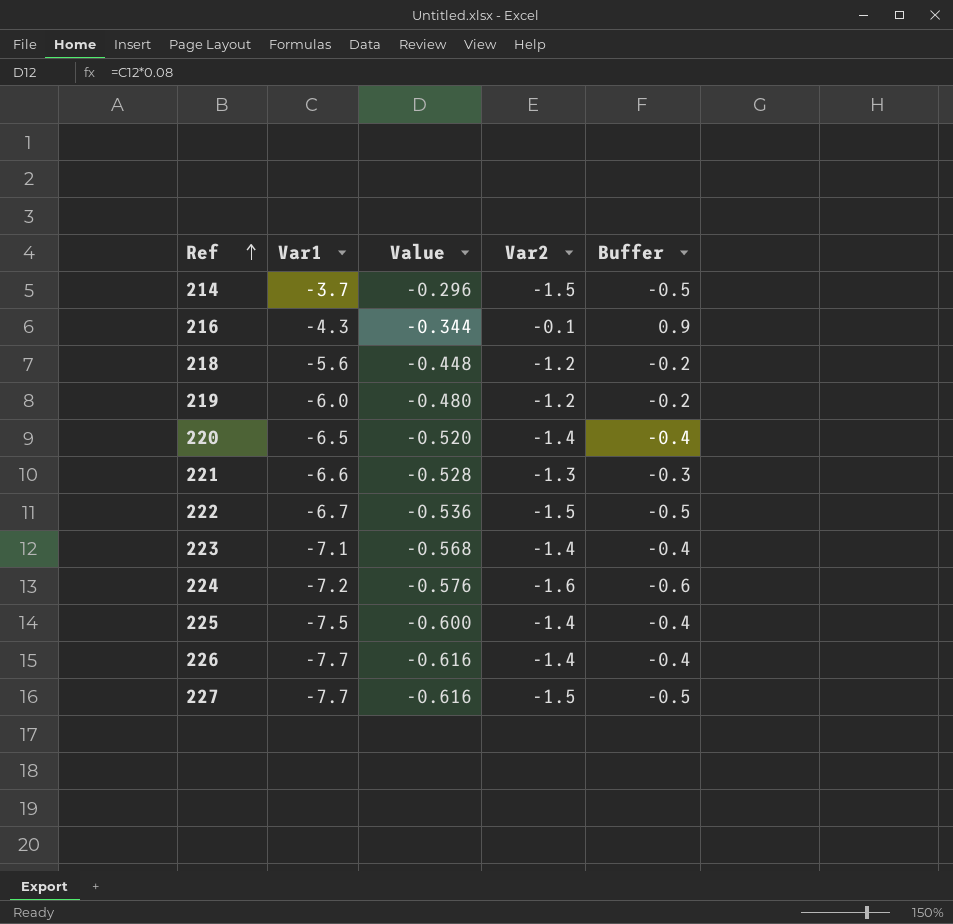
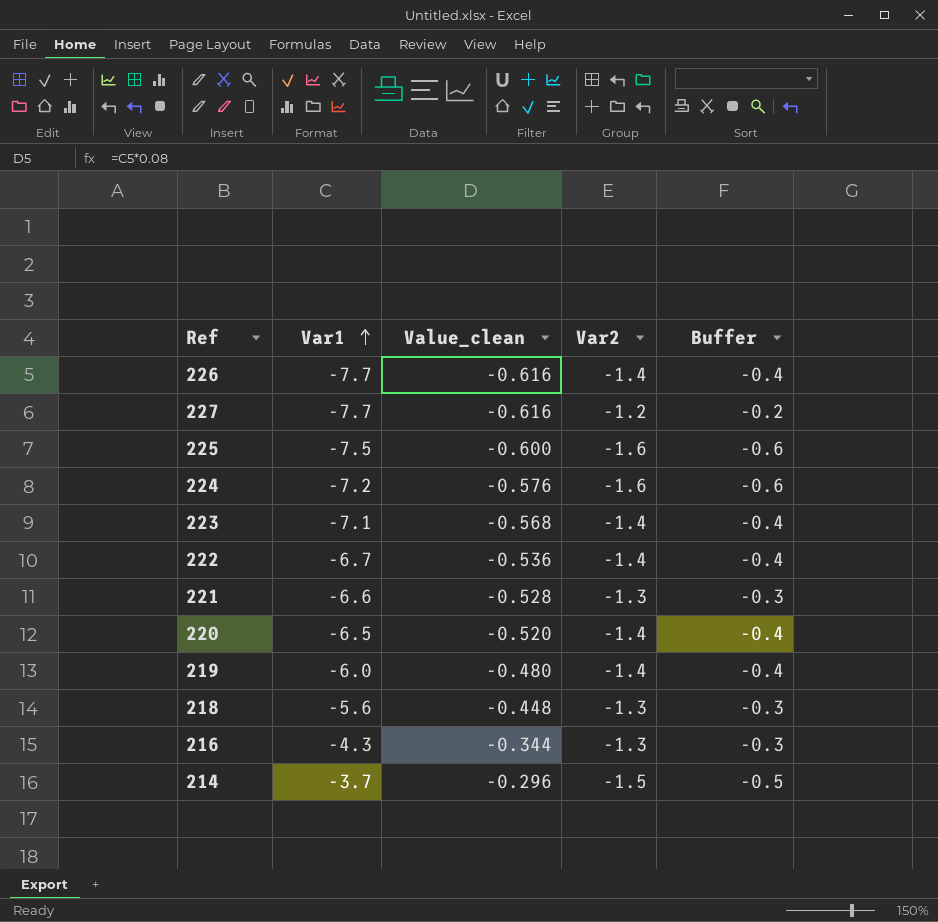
row order: Ref ascending -> Var1 ascending
column name: Value -> Value_clean
227 | Var2: -1.5 -> -1.2
227 | Buffer: -0.5 -> -0.2
225 | Var2: -1.4 -> -1.6
225 | Buffer: -0.4 -> -0.6
222 | Var2: -1.5 -> -1.4
222 | Buffer: -0.5 -> -0.4
219 | Var2: -1.2 -> -1.4
219 | Buffer: -0.2 -> -0.4
218 | Var2: -1.2 -> -1.3
218 | Buffer: -0.2 -> -0.3
216 | Var2: -0.1 -> -1.3
216 | Buffer: 0.9 -> -0.3

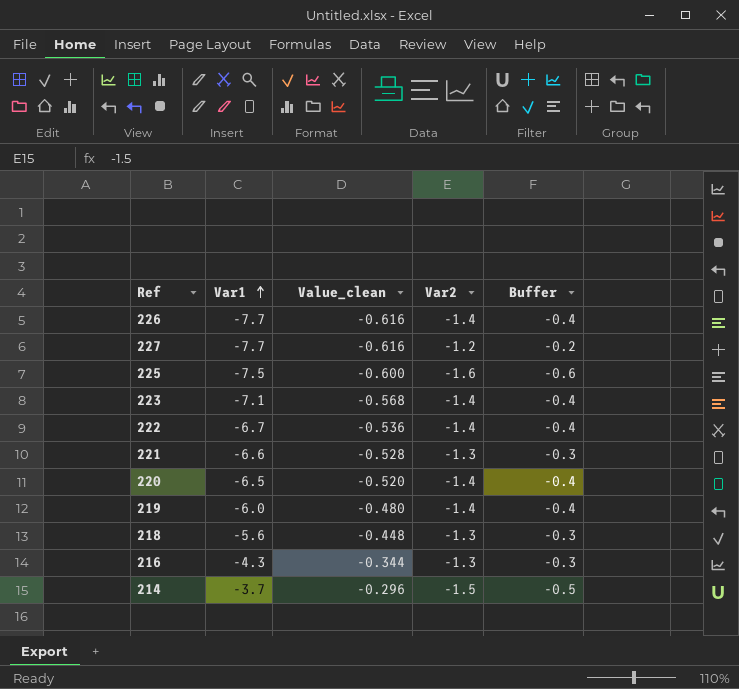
row 224: -7.2 | -0.576 | -1.6 | -0.6 -> none

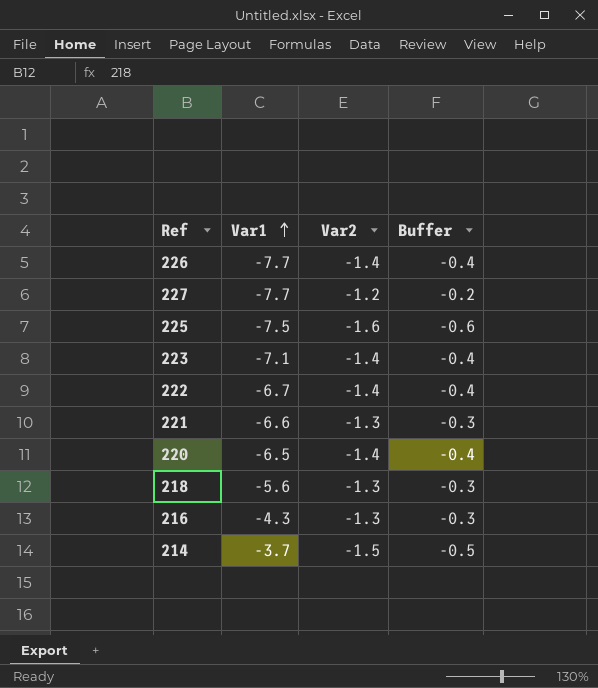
column Value_clean | formula: [Var1] * 0.08 -> none
row 219: -6.0 | -0.480 | -1.4 | -0.4 -> none

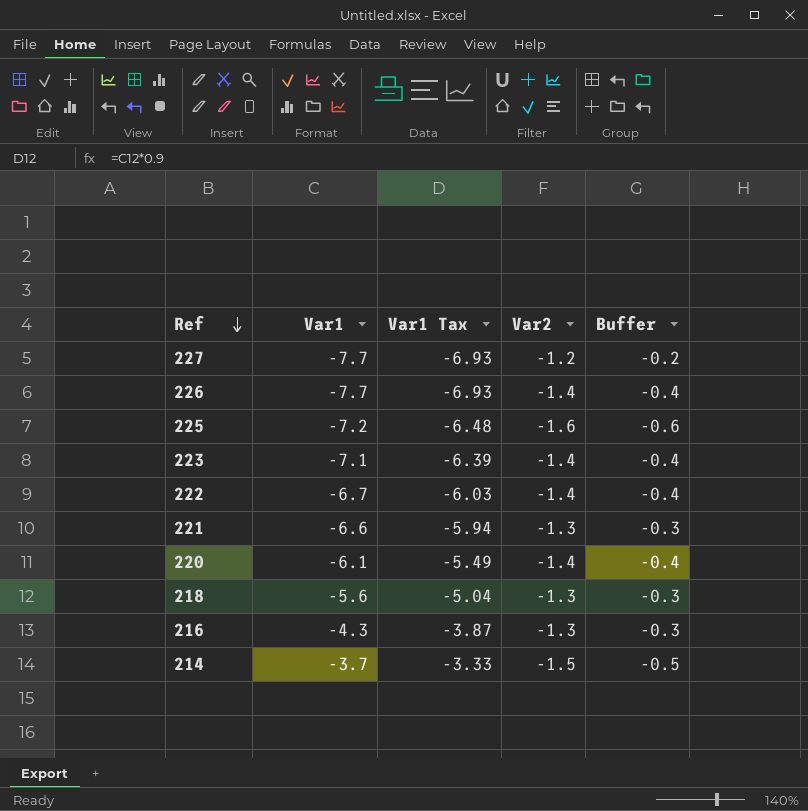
row order: Var1 ascending -> Ref descending
column Var1 Tax | formula: none -> [Var1] * 0.9
225 | Var1: -7.5 -> -7.2
220 | Var1: -6.5 -> -6.1

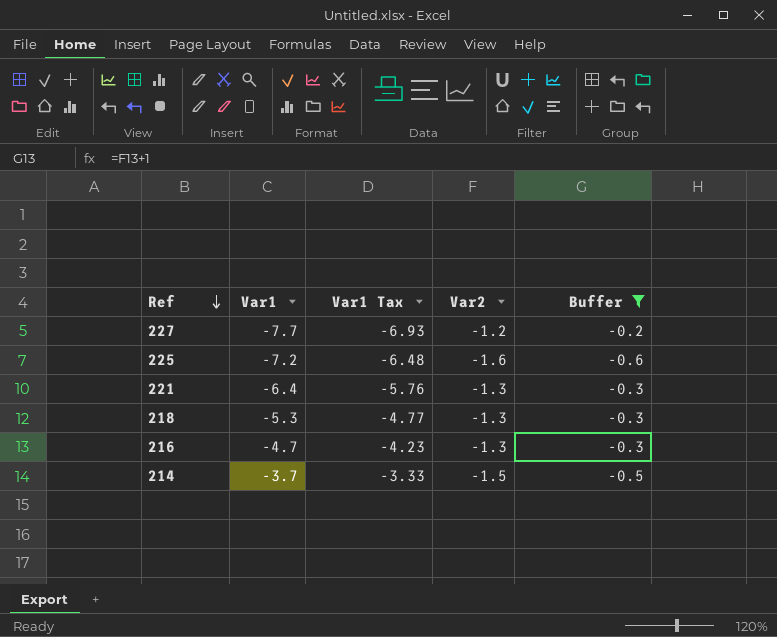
filter: none -> Buffer != -0.4
221 | Var1: -6.6 -> -6.4
221 | Var1 Tax: -5.94 -> -5.76
218 | Var1: -5.6 -> -5.3
218 | Var1 Tax: -5.04 -> -4.77
216 | Var1: -4.3 -> -4.7
216 | Var1 Tax: -3.87 -> -4.23

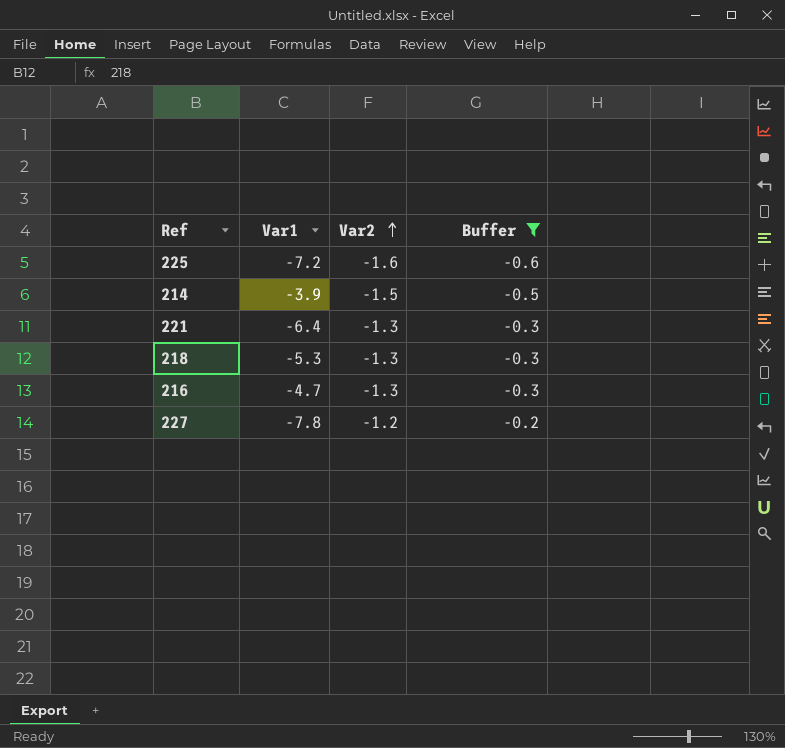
row order: Ref descending -> Var2 ascending
column Var1 Tax | formula: [Var1] * 0.9 -> none
214 | Var1: -3.7 -> -3.9
227 | Var1: -7.7 -> -7.8

